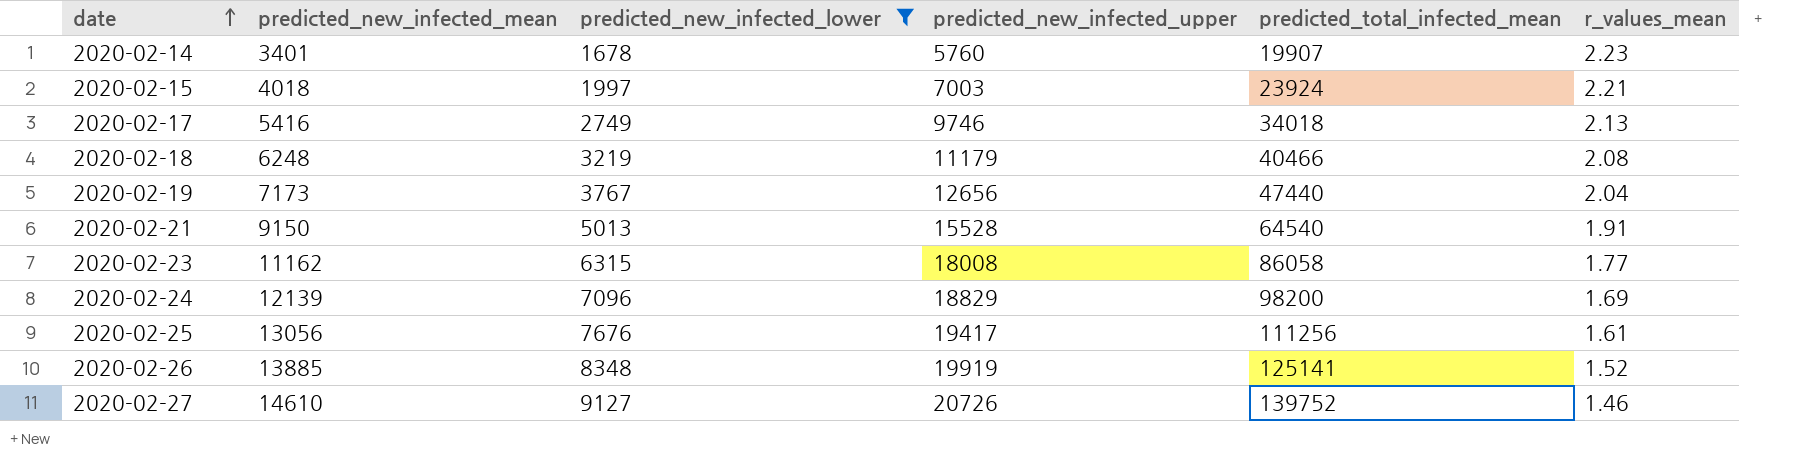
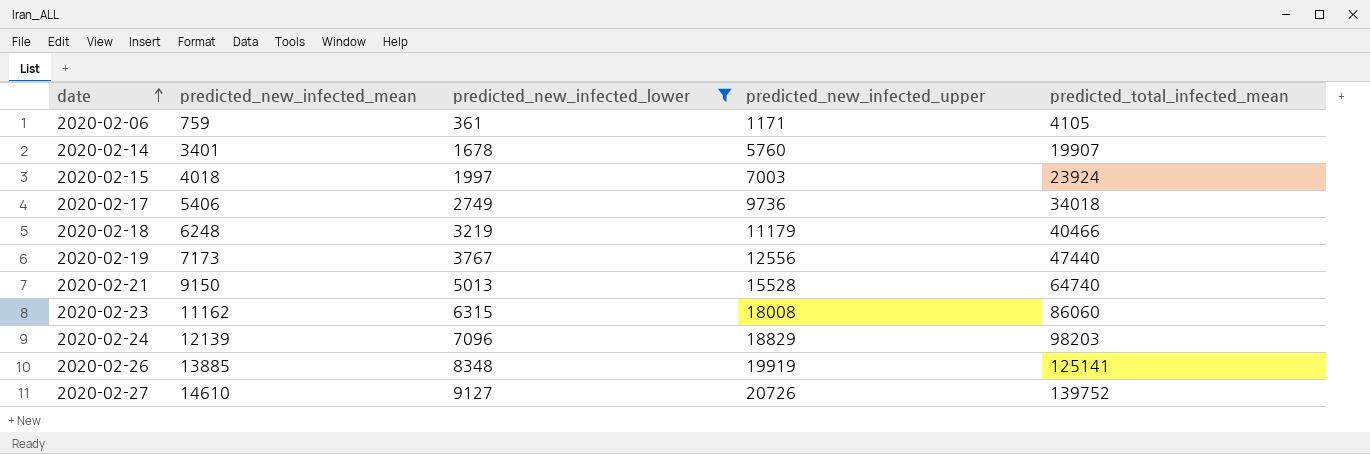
column r_values_mean | position: 6 -> none
row 2020-02-25: 13056 | 7676 | 19417 | 111256 | 1.61 -> none
row 2020-02-06: none -> 759 | 361 | 1171 | 4105
2020-02-17 | predicted_new_infected_mean: 5416 -> 5406
2020-02-17 | predicted_new_infected_upper: 9746 -> 9736
2020-02-19 | predicted_new_infected_upper: 12656 -> 12556
2020-02-21 | predicted_total_infected_mean: 64540 -> 64740
2020-02-23 | predicted_total_infected_mean: 86058 -> 86060
2020-02-24 | predicted_total_infected_mean: 98200 -> 98203

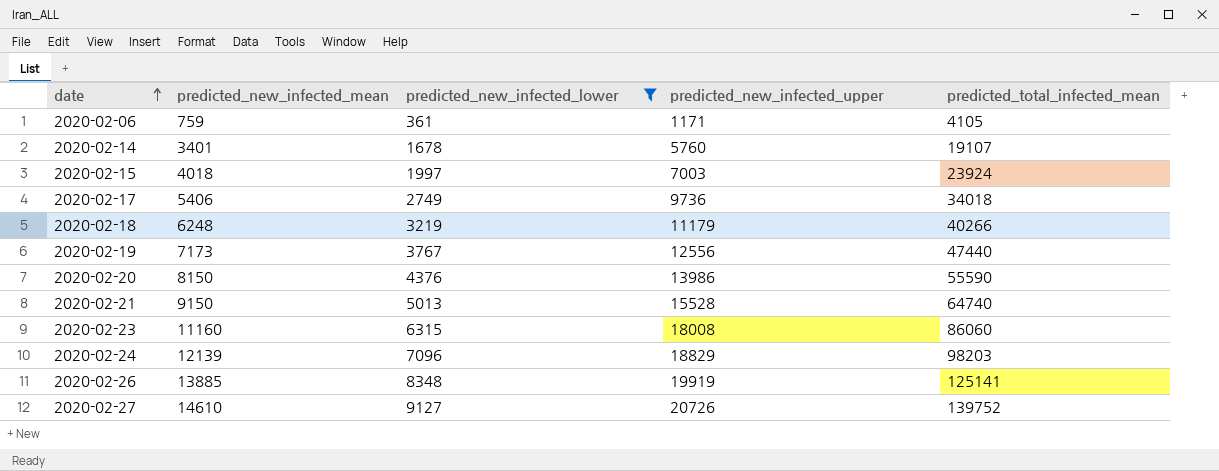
2020-02-14 | predicted_total_infected_mean: 19907 -> 19107
2020-02-18 | predicted_total_infected_mean: 40466 -> 40266
row 2020-02-20: none -> 8150 | 4376 | 13986 | 55590
2020-02-23 | predicted_new_infected_mean: 11162 -> 11160

